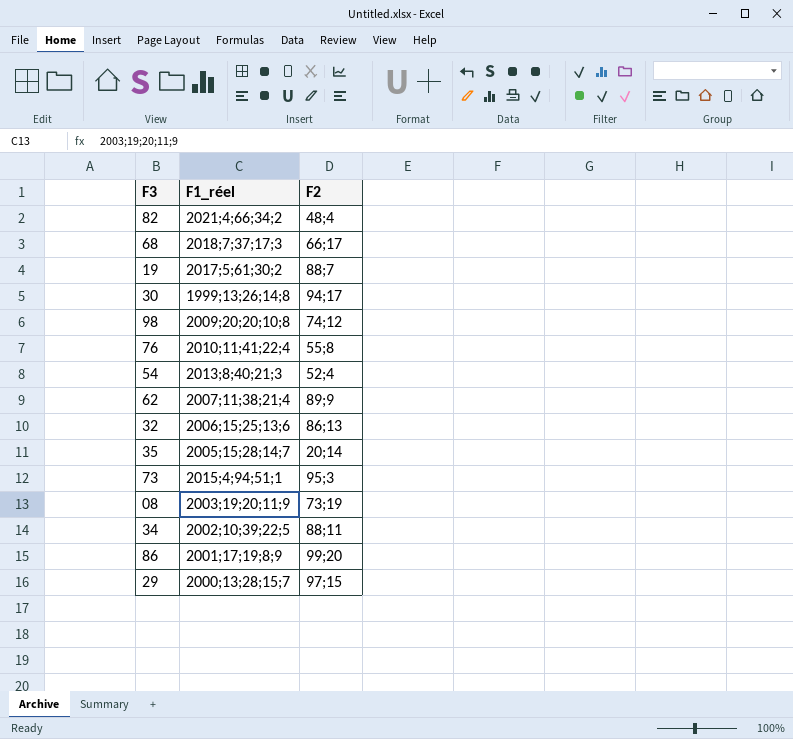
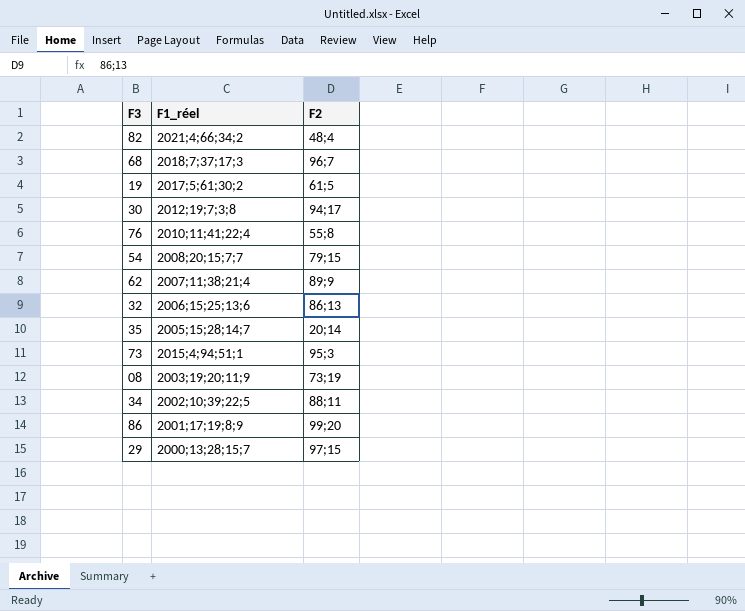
row 98: 2009;20;20;10;8 | 74;12 -> none
68 | F2: 66;17 -> 96;7
19 | F2: 88;7 -> 61;5
30 | F1_réel: 1999;13;26;14;8 -> 2012;19;7;3;8
54 | F1_réel: 2013;8;40;21;3 -> 2008;20;15;7;7
54 | F2: 52;4 -> 79;15

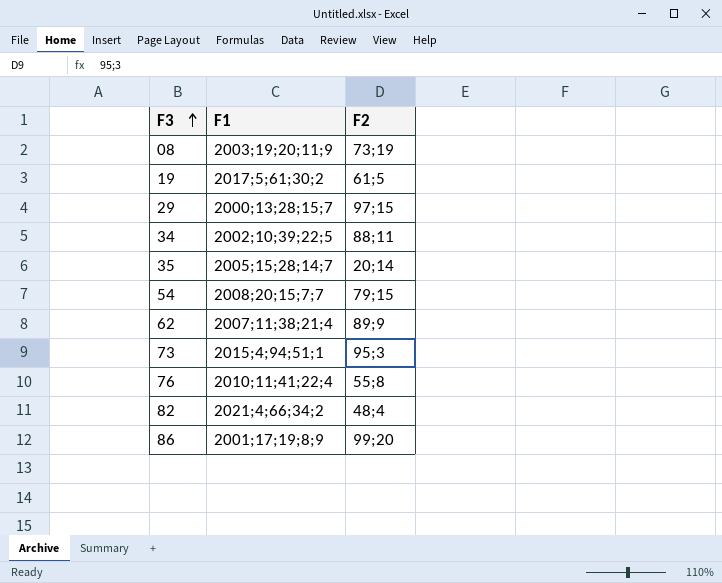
row order: none -> F3 ascending
column name: F1_réel -> F1
row 68: 2018;7;37;17;3 | 96;7 -> none
row 30: 2012;19;7;3;8 | 94;17 -> none
row 32: 2006;15;25;13;6 | 86;13 -> none

